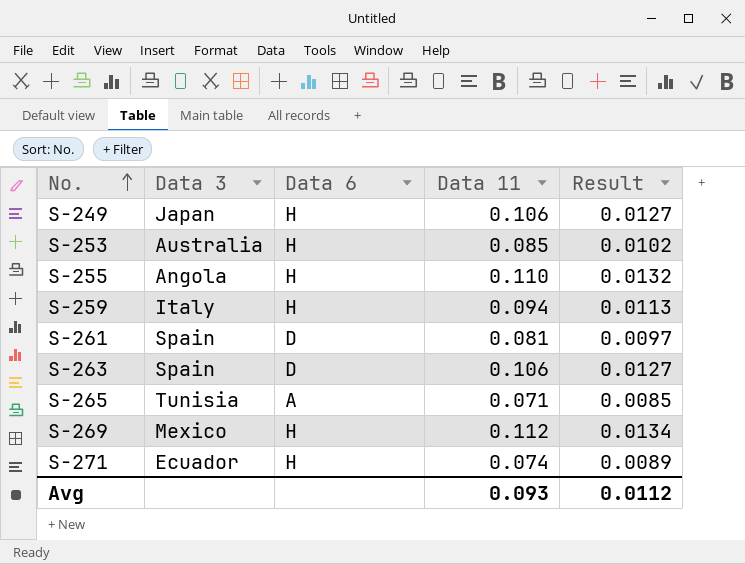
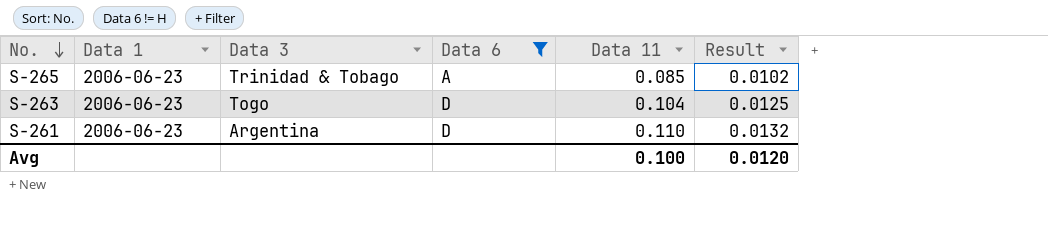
filter: none -> Data 6 != H
row order: No. ascending -> No. descending
column Data 1 | position: none -> 2
S-265 | Data 3: Tunisia -> Trinidad & Tobago
S-265 | Data 11: 0.071 -> 0.085
S-265 | Result: 0.0085 -> 0.0102
S-263 | Data 3: Spain -> Togo
S-263 | Data 11: 0.106 -> 0.104
S-263 | Result: 0.0127 -> 0.0125
S-261 | Data 3: Spain -> Argentina
S-261 | Data 11: 0.081 -> 0.110
S-261 | Result: 0.0097 -> 0.0132
Avg | Data 11: 0.093 -> 0.100
Avg | Result: 0.0112 -> 0.0120

